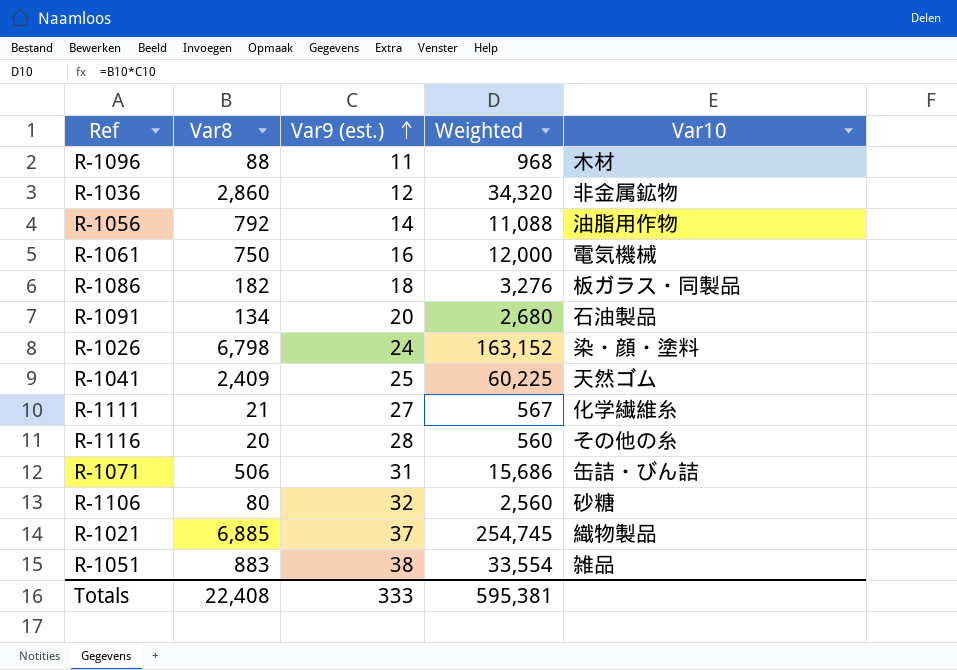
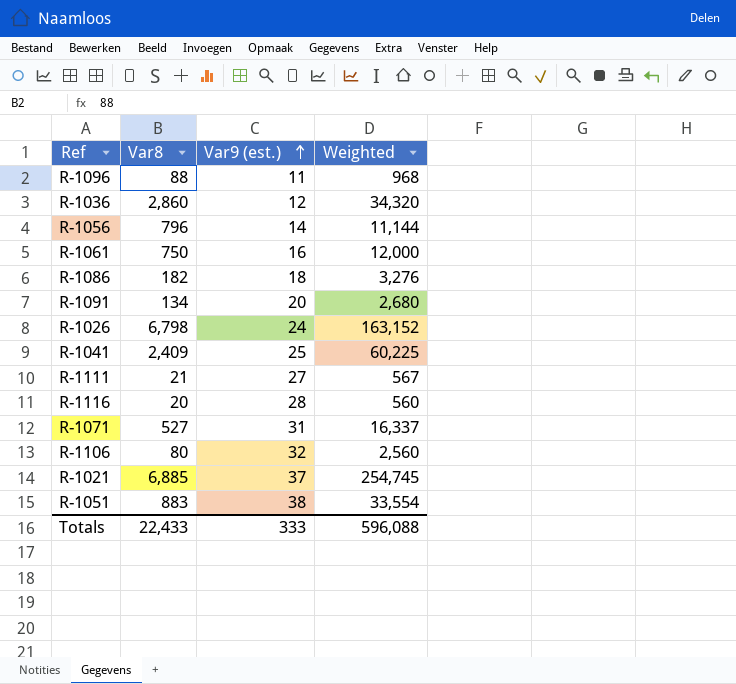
column Var10 | position: 5 -> none
R-1056 | Var8: 792 -> 796
R-1056 | Weighted: 11,088 -> 11,144
R-1071 | Var8: 506 -> 527
R-1071 | Weighted: 15,686 -> 16,337
Totals | Var8: 22,408 -> 22,433
Totals | Weighted: 595,381 -> 596,088

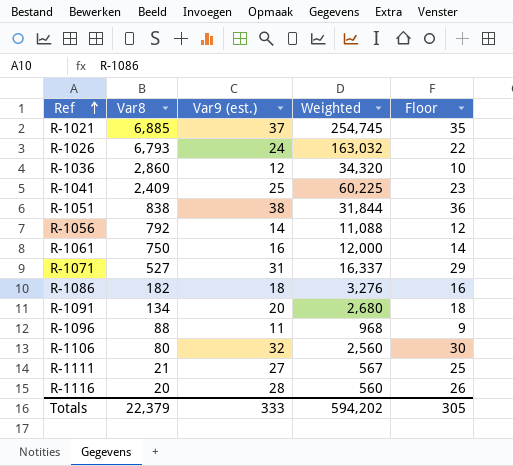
row order: Var9 (est.) ascending -> Ref ascending
column Floor | formula: none -> [Var9 (est.)] - 2
R-1026 | Var8: 6,798 -> 6,793
R-1026 | Weighted: 163,152 -> 163,032
R-1051 | Var8: 883 -> 838
R-1051 | Weighted: 33,554 -> 31,844
R-1056 | Var8: 796 -> 792
R-1056 | Weighted: 11,144 -> 11,088
Totals | Var8: 22,433 -> 22,379
Totals | Weighted: 596,088 -> 594,202

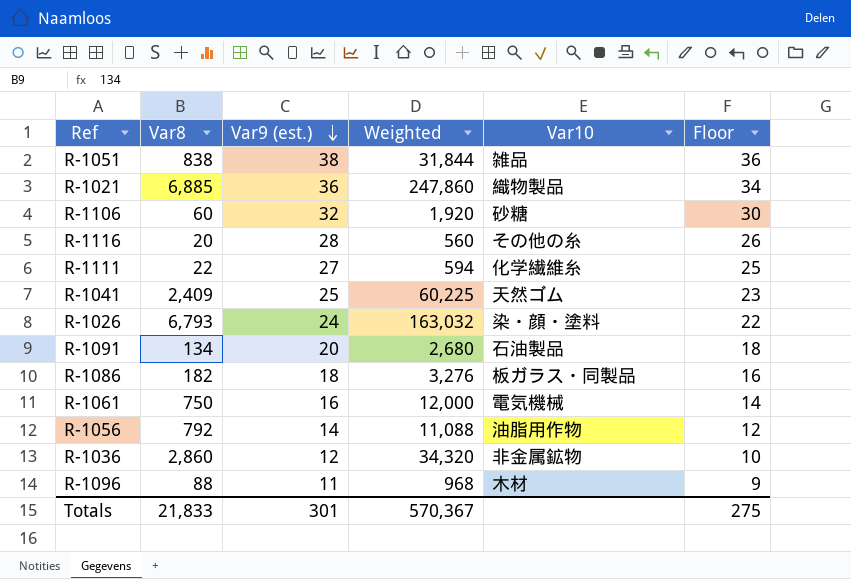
row order: Ref ascending -> Var9 (est.) descending
column Var10 | position: none -> 5
row R-1071: 527 | 31 | 16,337 | 29 -> none
R-1021 | Var9 (est.): 37 -> 36
R-1021 | Weighted: 254,745 -> 247,860
R-1021 | Floor: 35 -> 34
R-1106 | Var8: 80 -> 60
R-1106 | Weighted: 2,560 -> 1,920
R-1111 | Var8: 21 -> 22
R-1111 | Weighted: 567 -> 594
Totals | Var8: 22,379 -> 21,833
Totals | Var9 (est.): 333 -> 301
Totals | Weighted: 594,202 -> 570,367
Totals | Floor: 305 -> 275

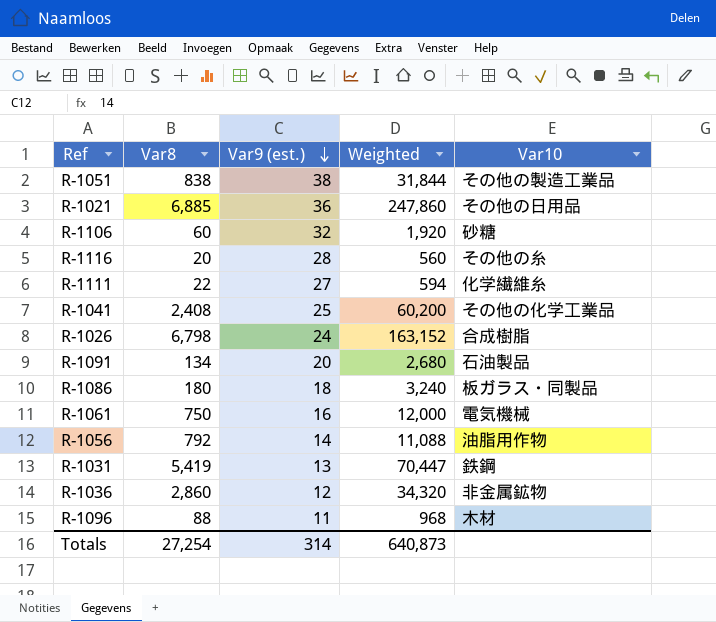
column Floor | formula: [Var9 (est.)] - 2 -> none
R-1051 | Var10: 雑品 -> その他の製造工業品
R-1021 | Var10: 織物製品 -> その他の日用品
R-1041 | Var8: 2,409 -> 2,408
R-1041 | Weighted: 60,225 -> 60,200
R-1041 | Var10: 天然ゴム -> その他の化学工業品
R-1026 | Var8: 6,793 -> 6,798
R-1026 | Weighted: 163,032 -> 163,152
R-1026 | Var10: 染・顔・塗料 -> 合成樹脂
R-1086 | Var8: 182 -> 180
R-1086 | Weighted: 3,276 -> 3,240
row R-1031: none -> 5,419 | 13 | 70,447 | 鉄鋼
Totals | Var8: 21,833 -> 27,254
Totals | Var9 (est.): 301 -> 314
Totals | Weighted: 570,367 -> 640,873

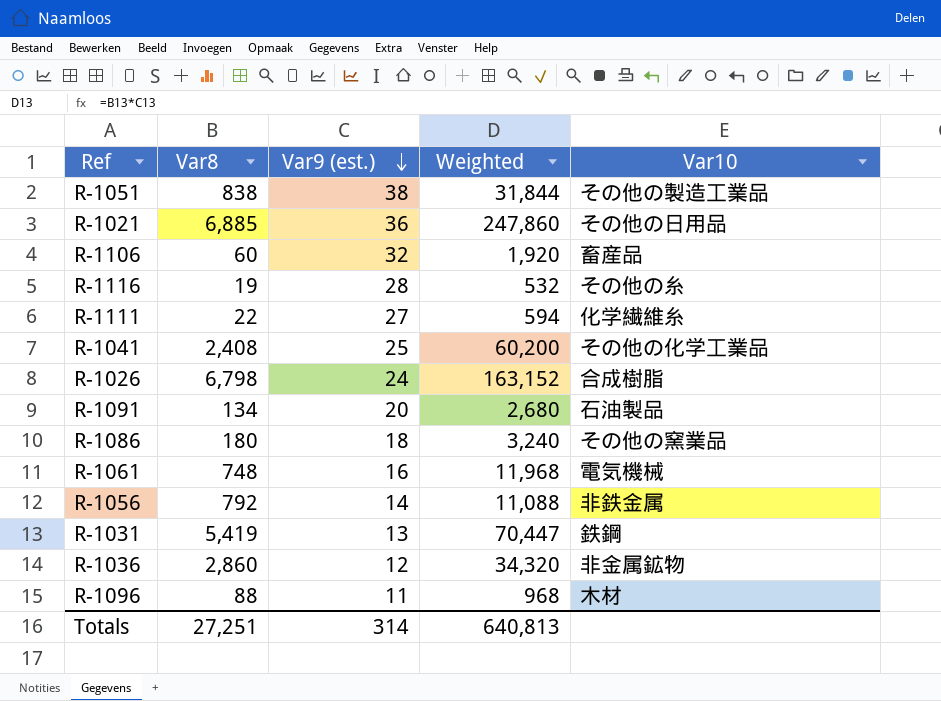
R-1106 | Var10: 砂糖 -> 畜産品
R-1116 | Var8: 20 -> 19
R-1116 | Weighted: 560 -> 532
R-1086 | Var10: 板ガラス・同製品 -> その他の窯業品
R-1061 | Var8: 750 -> 748
R-1061 | Weighted: 12,000 -> 11,968
R-1056 | Var10: 油脂用作物 -> 非鉄金属
Totals | Var8: 27,254 -> 27,251
Totals | Weighted: 640,873 -> 640,813

